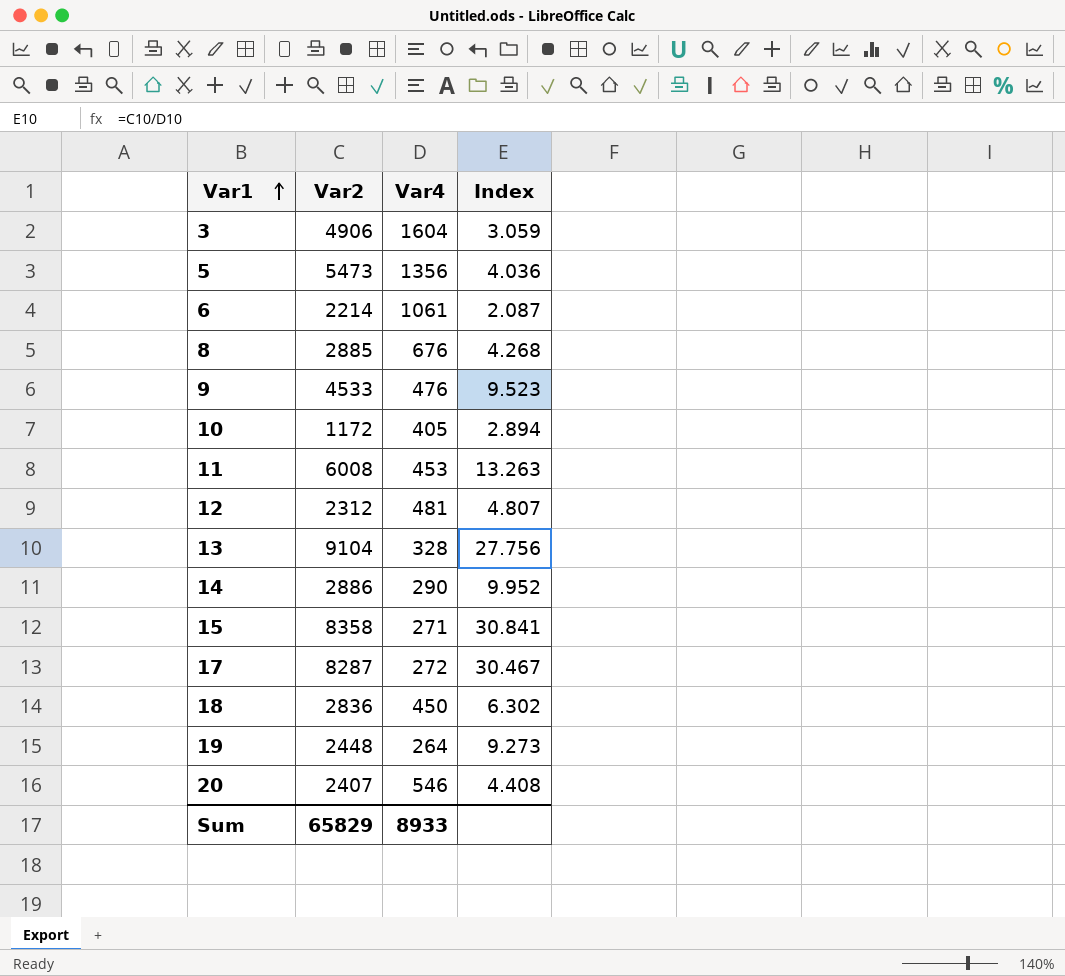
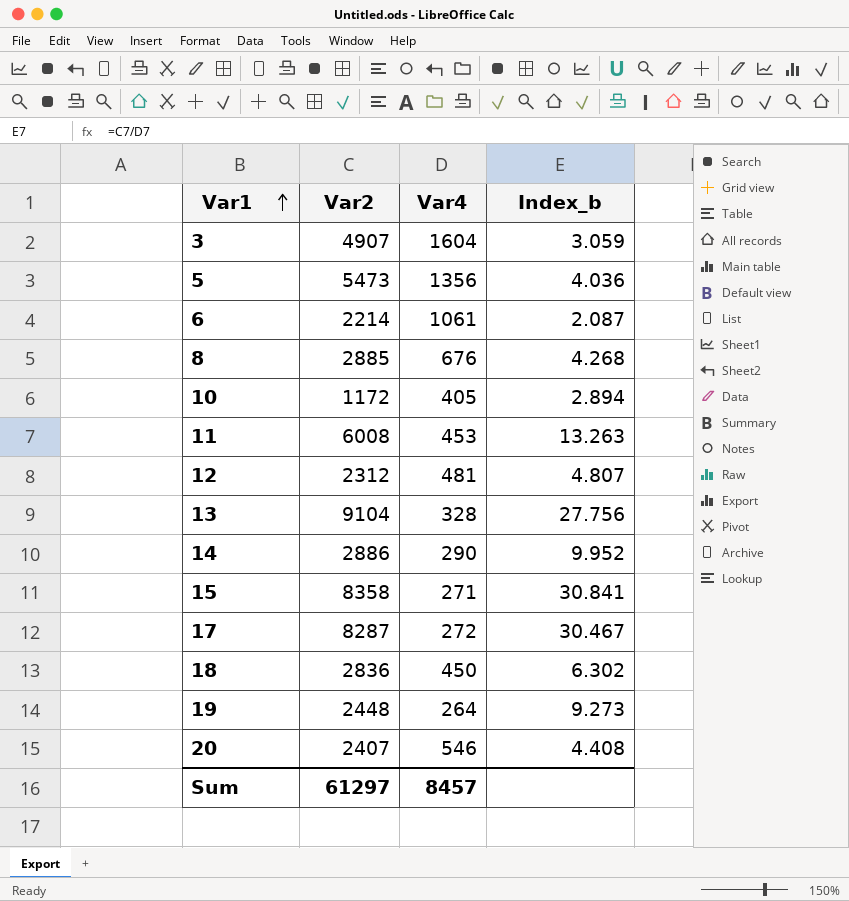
column name: Index -> Index_b
row 9: 4533 | 476 | 9.523 -> none
3 | Var2: 4906 -> 4907
Sum | Var2: 65829 -> 61297
Sum | Var4: 8933 -> 8457

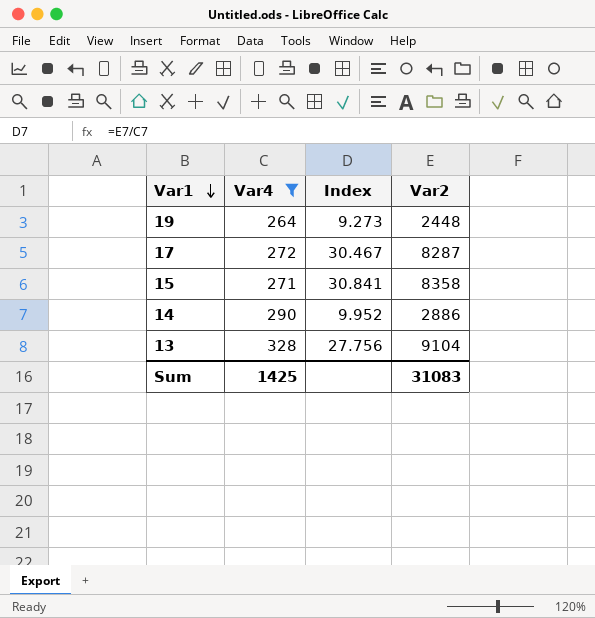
filter: none -> Var4 <= 328
row order: Var1 ascending -> Var1 descending
column name: Index_b -> Index
column Var2 | position: 2 -> 4
Sum | Var4: 8457 -> 1425
Sum | Var2: 61297 -> 31083

